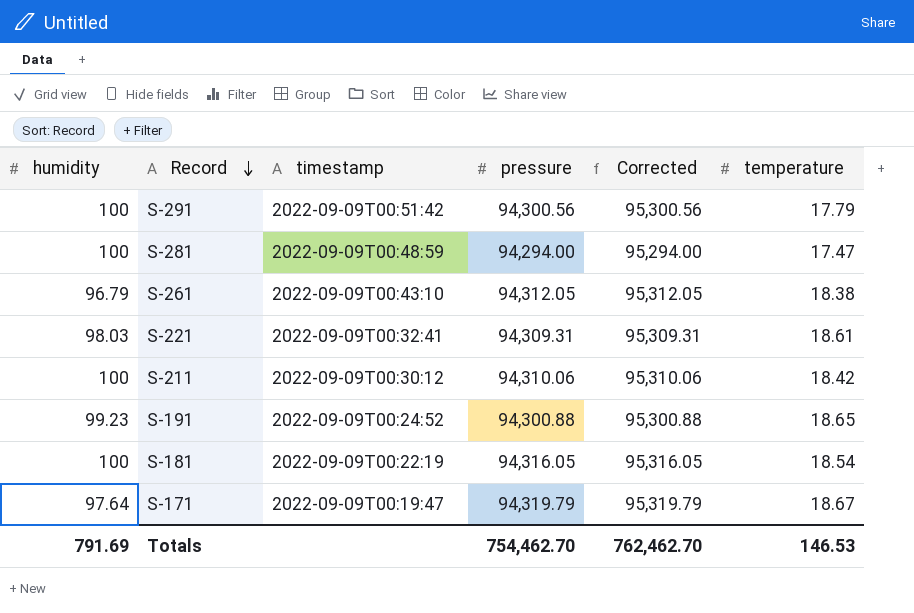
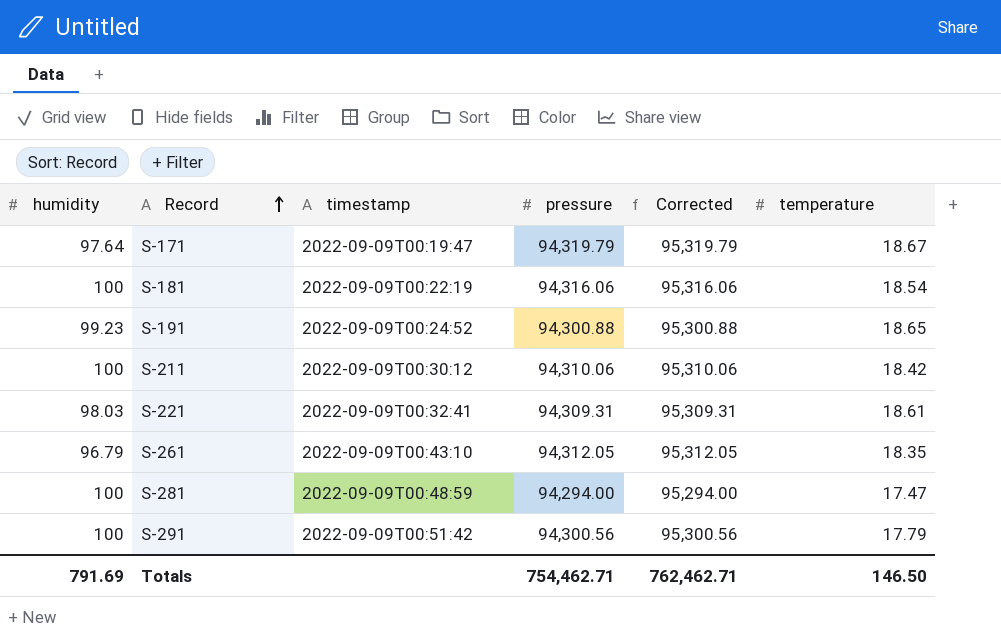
row order: Record descending -> Record ascending
S-181 | pressure: 94,316.05 -> 94,316.06
S-181 | Corrected: 95,316.05 -> 95,316.06
S-261 | temperature: 18.38 -> 18.35
Totals | pressure: 754,462.70 -> 754,462.71
Totals | Corrected: 762,462.70 -> 762,462.71
Totals | temperature: 146.53 -> 146.50

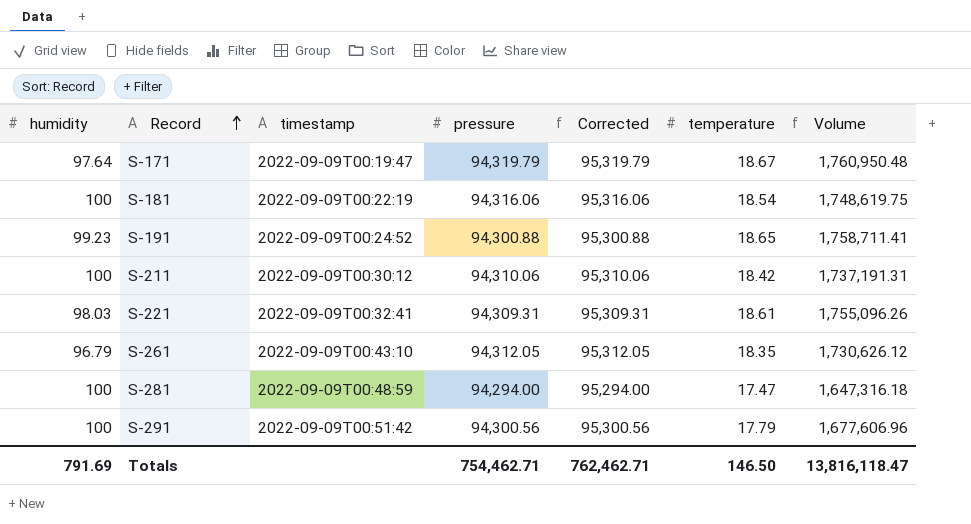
column Volume | formula: none -> [pressure] * [temperature]

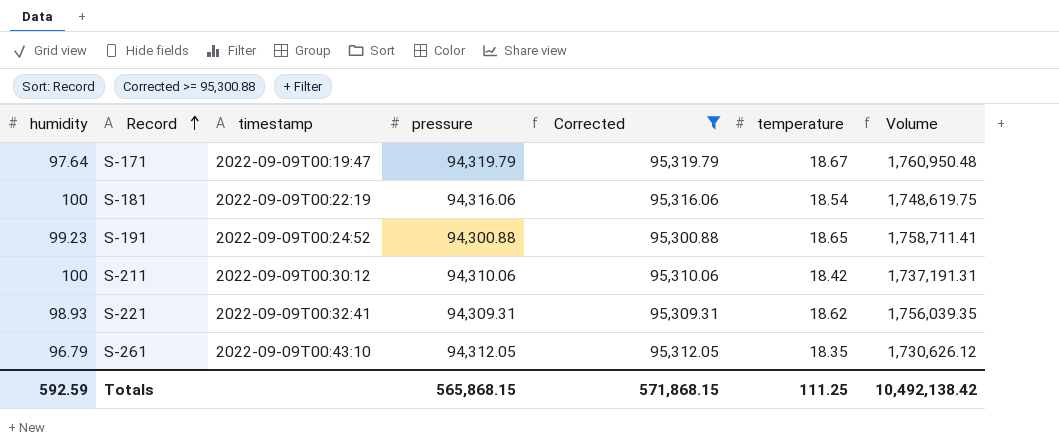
filter: none -> Corrected >= 95,300.88
S-221 | humidity: 98.03 -> 98.93
S-221 | temperature: 18.61 -> 18.62
S-221 | Volume: 1,755,096.26 -> 1,756,039.35
Totals | humidity: 791.69 -> 592.59
Totals | pressure: 754,462.71 -> 565,868.15
Totals | Corrected: 762,462.71 -> 571,868.15
Totals | temperature: 146.50 -> 111.25
Totals | Volume: 13,816,118.47 -> 10,492,138.42

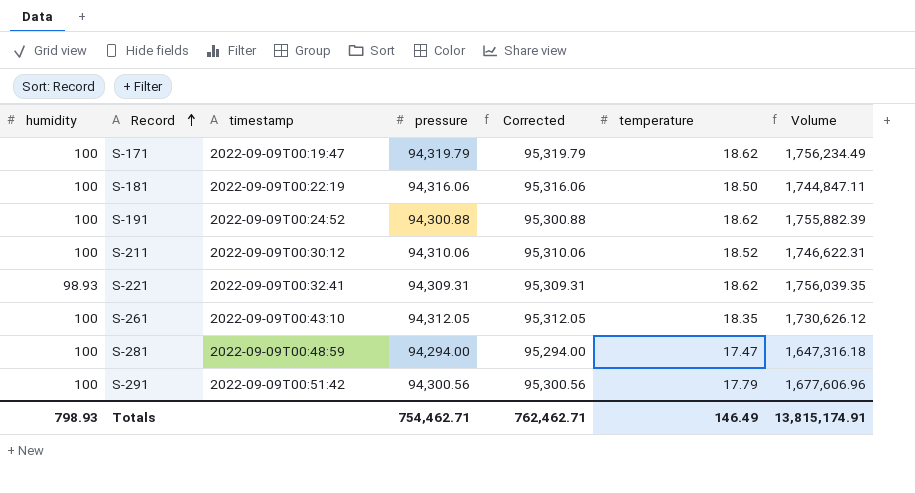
filter: Corrected >= 95,300.88 -> none
S-171 | humidity: 97.64 -> 100
S-171 | temperature: 18.67 -> 18.62
S-171 | Volume: 1,760,950.48 -> 1,756,234.49
S-181 | temperature: 18.54 -> 18.50
S-181 | Volume: 1,748,619.75 -> 1,744,847.11
S-191 | humidity: 99.23 -> 100
S-191 | temperature: 18.65 -> 18.62
S-191 | Volume: 1,758,711.41 -> 1,755,882.39
S-211 | temperature: 18.42 -> 18.52
S-211 | Volume: 1,737,191.31 -> 1,746,622.31
S-261 | humidity: 96.79 -> 100
Totals | humidity: 592.59 -> 798.93
Totals | pressure: 565,868.15 -> 754,462.71
Totals | Corrected: 571,868.15 -> 762,462.71
Totals | temperature: 111.25 -> 146.49
Totals | Volume: 10,492,138.42 -> 13,815,174.91

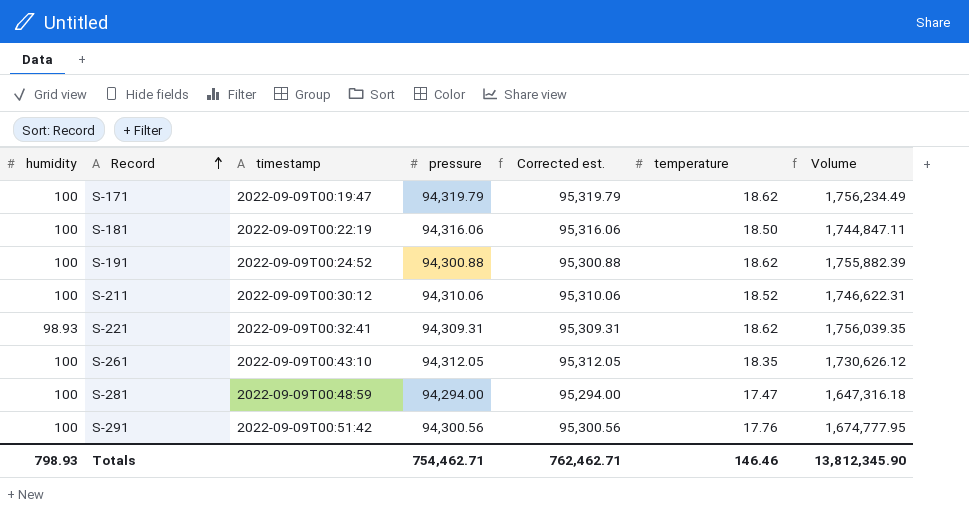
column name: Corrected -> Corrected est.
S-291 | temperature: 17.79 -> 17.76
S-291 | Volume: 1,677,606.96 -> 1,674,777.95
Totals | temperature: 146.49 -> 146.46
Totals | Volume: 13,815,174.91 -> 13,812,345.90

